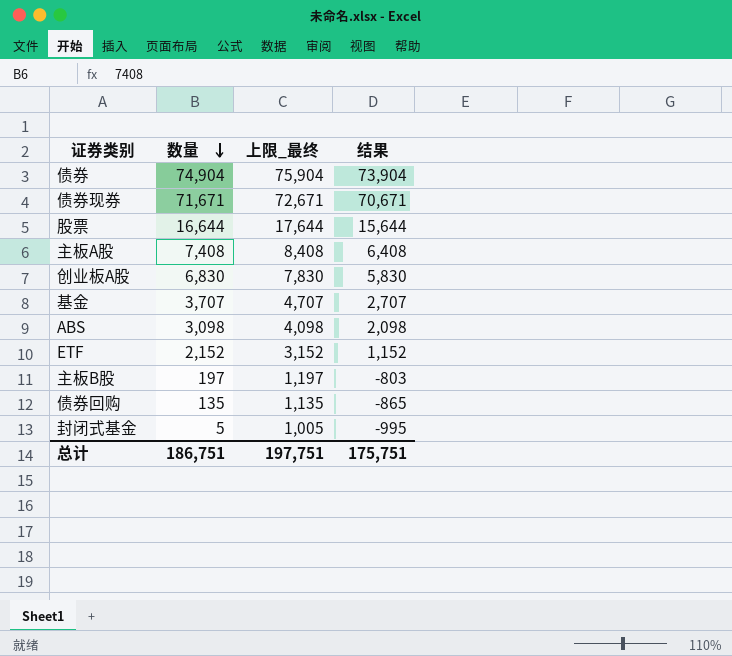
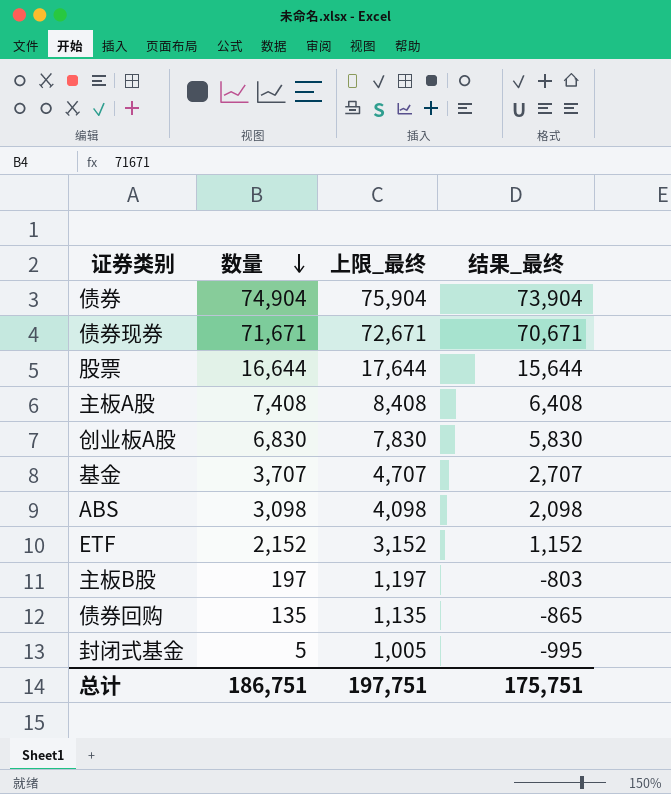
column name: 结果 -> 结果_最终

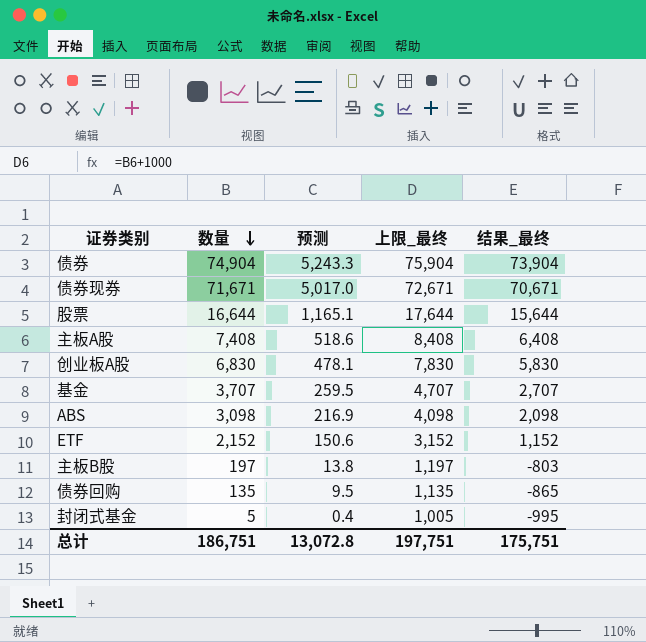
column 预测 | formula: none -> [数量] * 0.07

